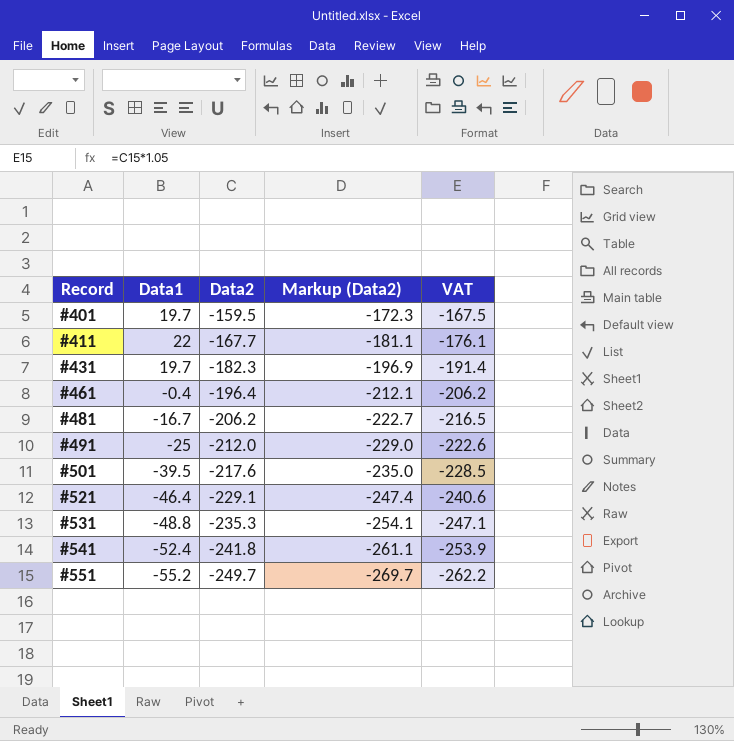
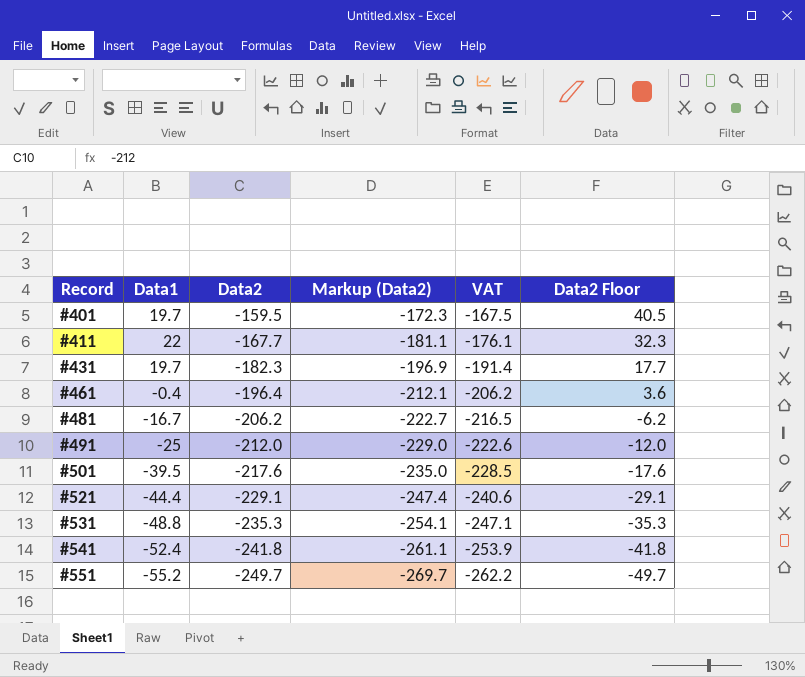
column Data2 Floor | formula: none -> [Data2] + 200
#521 | Data1: -46.4 -> -44.4

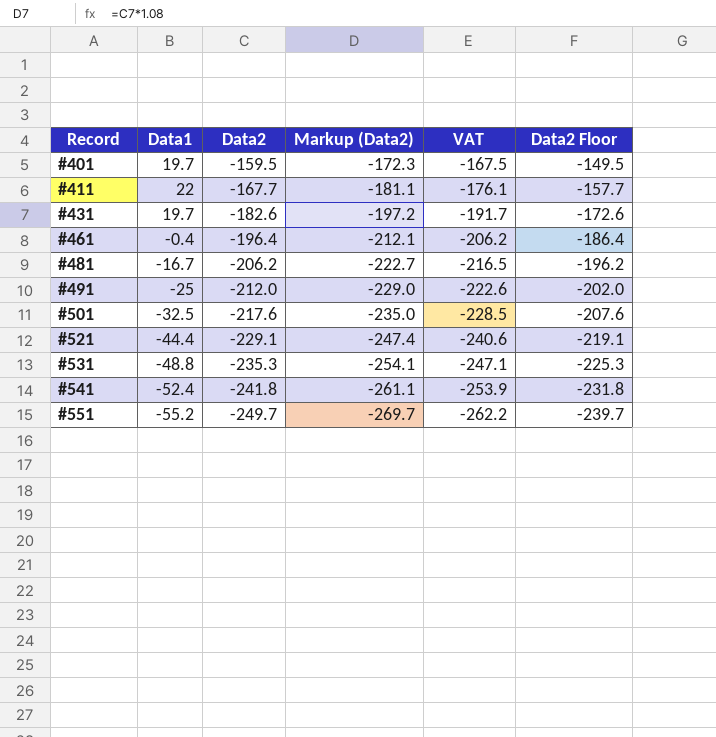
column Data2 Floor | formula: [Data2] + 200 -> [Data2] + 10
#431 | Data2: -182.3 -> -182.6
#431 | Markup (Data2): -196.9 -> -197.2
#431 | VAT: -191.4 -> -191.7
#501 | Data1: -39.5 -> -32.5

